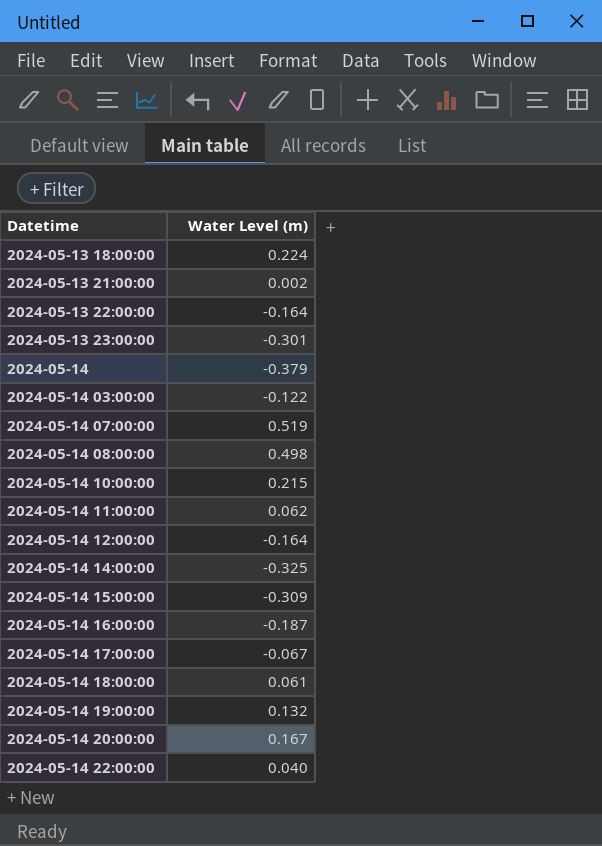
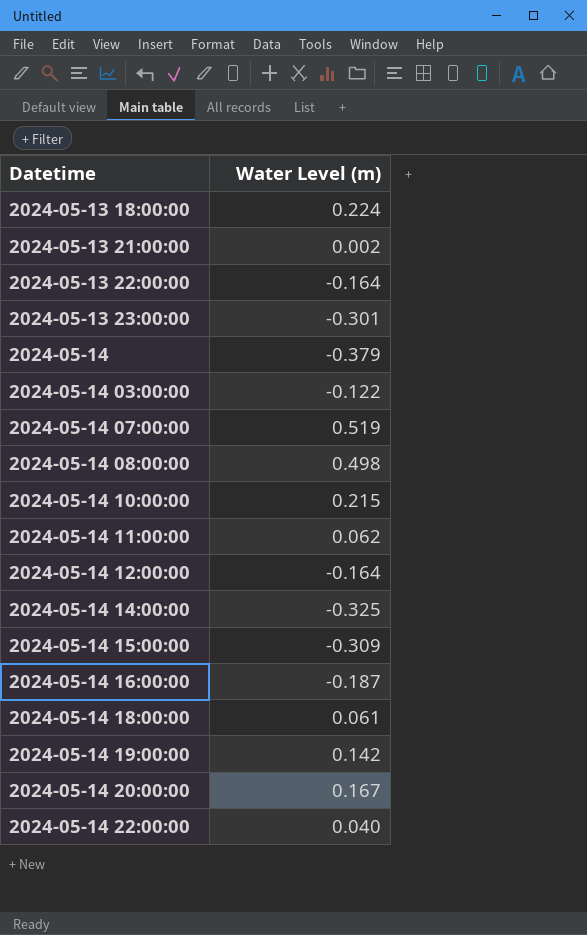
row 2024-05-14 17:00:00: -0.067 -> none
2024-05-14 19:00:00 | Water Level (m): 0.132 -> 0.142

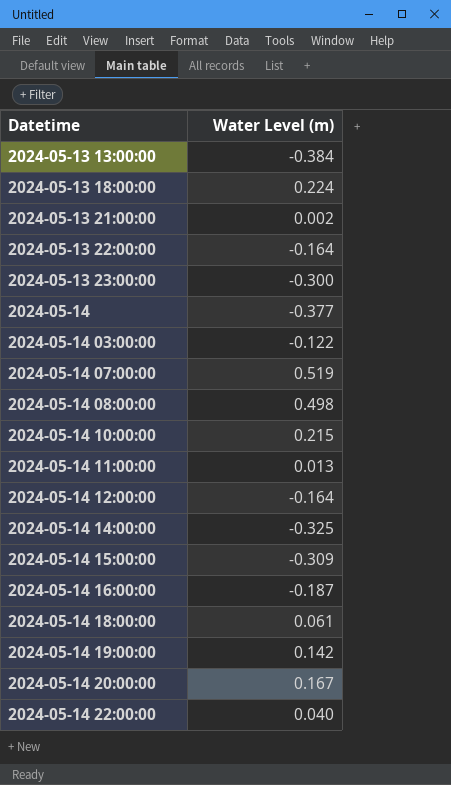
row 2024-05-13 13:00:00: none -> -0.384
2024-05-13 23:00:00 | Water Level (m): -0.301 -> -0.300
2024-05-14 | Water Level (m): -0.379 -> -0.377
2024-05-14 11:00:00 | Water Level (m): 0.062 -> 0.013

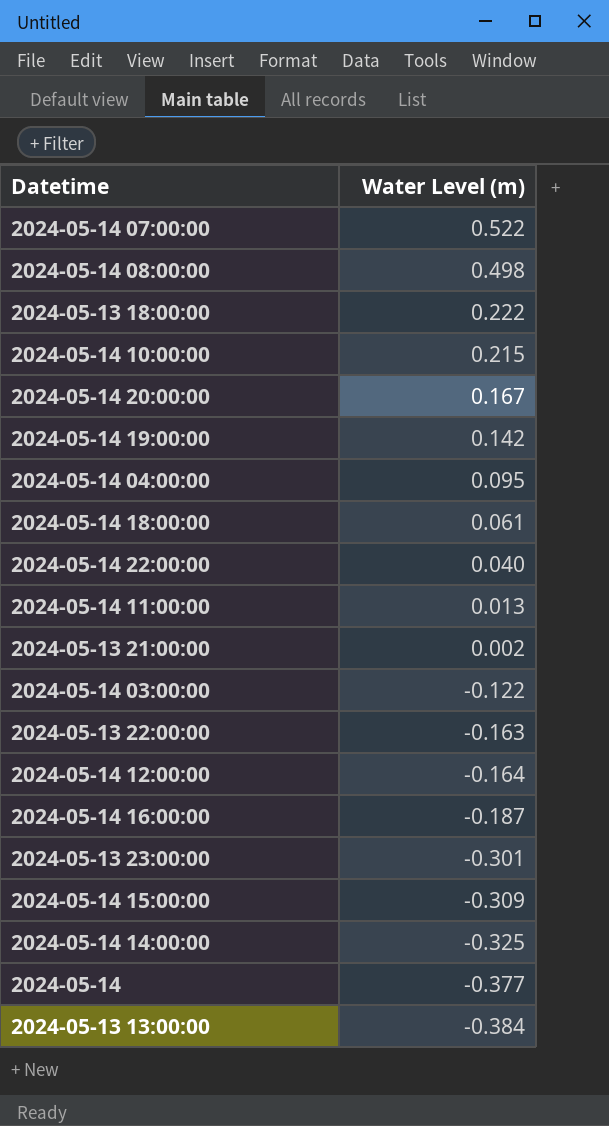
row order: Datetime ascending -> Water Level (m) descending
2024-05-14 07:00:00 | Water Level (m): 0.519 -> 0.522
2024-05-13 18:00:00 | Water Level (m): 0.224 -> 0.222
row 2024-05-14 04:00:00: none -> 0.095
2024-05-13 22:00:00 | Water Level (m): -0.164 -> -0.163
2024-05-13 23:00:00 | Water Level (m): -0.300 -> -0.301

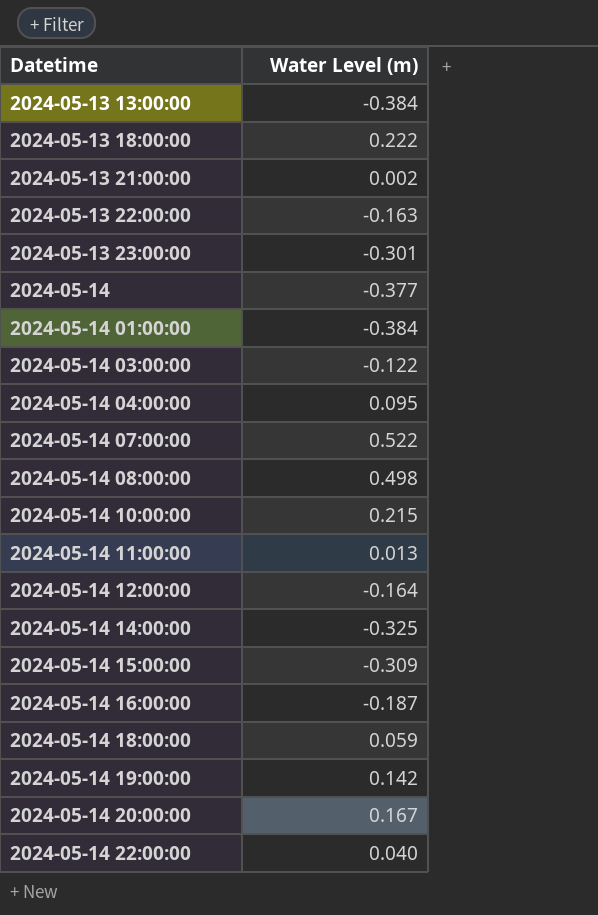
row order: Water Level (m) descending -> Datetime ascending
row 2024-05-14 01:00:00: none -> -0.384
2024-05-14 18:00:00 | Water Level (m): 0.061 -> 0.059

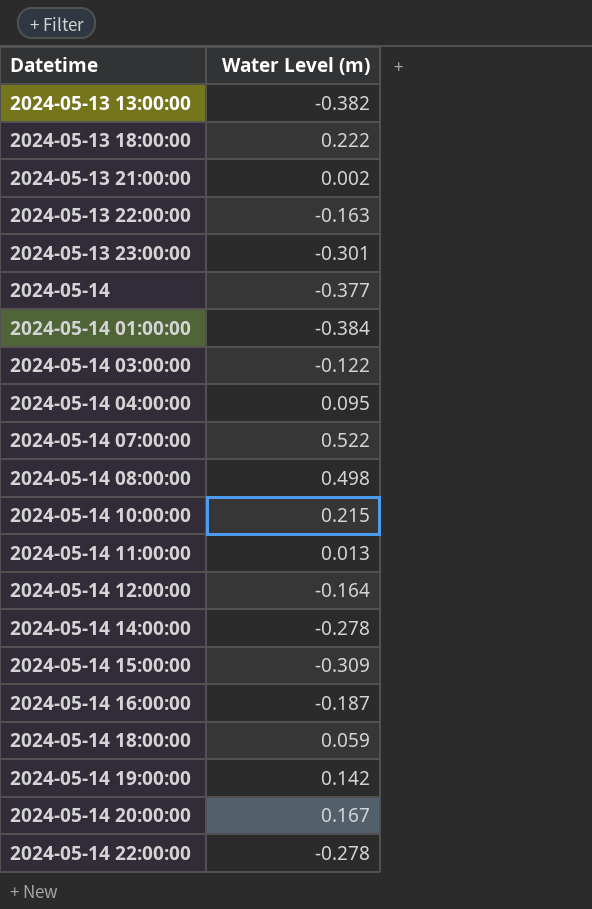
2024-05-13 13:00:00 | Water Level (m): -0.384 -> -0.382
2024-05-14 14:00:00 | Water Level (m): -0.325 -> -0.278
2024-05-14 22:00:00 | Water Level (m): 0.040 -> -0.278

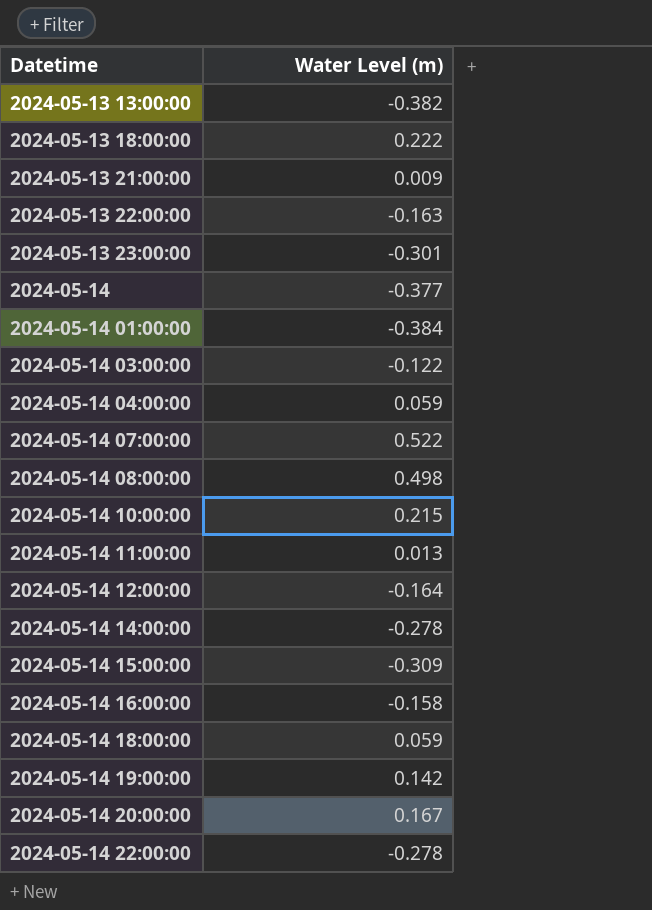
2024-05-13 21:00:00 | Water Level (m): 0.002 -> 0.009
2024-05-14 04:00:00 | Water Level (m): 0.095 -> 0.059
2024-05-14 16:00:00 | Water Level (m): -0.187 -> -0.158

